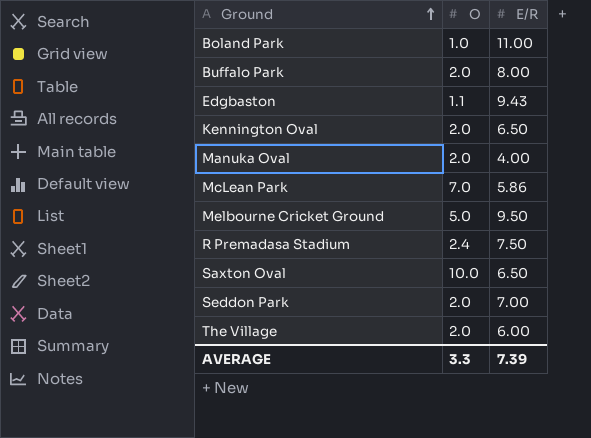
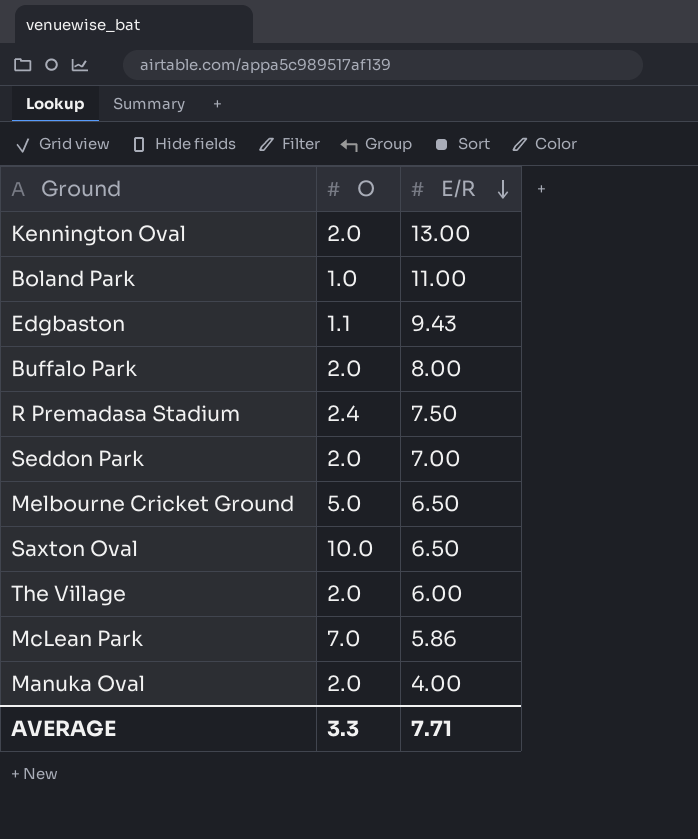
row order: Ground ascending -> E/R descending
Kennington Oval | E/R: 6.50 -> 13.00
Melbourne Cricket Ground | E/R: 9.50 -> 6.50
AVERAGE | E/R: 7.39 -> 7.71

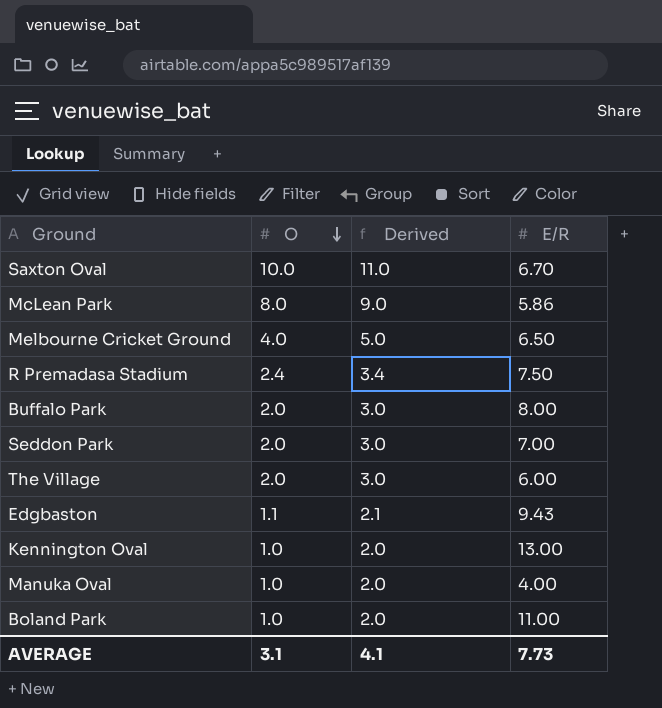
row order: E/R descending -> O descending
column Derived | formula: none -> [O] + 1
Saxton Oval | E/R: 6.50 -> 6.70
McLean Park | O: 7.0 -> 8.0
Melbourne Cricket Ground | O: 5.0 -> 4.0
Kennington Oval | O: 2.0 -> 1.0
Manuka Oval | O: 2.0 -> 1.0
AVERAGE | O: 3.3 -> 3.1
AVERAGE | E/R: 7.71 -> 7.73

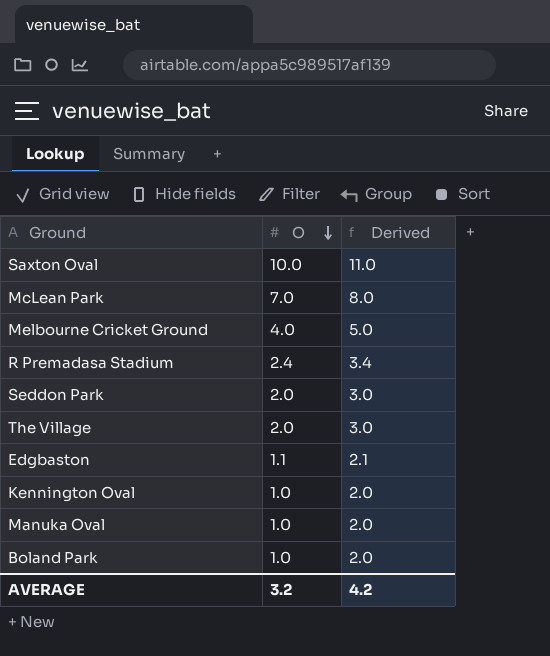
column E/R | position: 4 -> none
row Buffalo Park: 2.0 | 3.0 | 8.00 -> none
McLean Park | O: 8.0 -> 7.0
McLean Park | Derived: 9.0 -> 8.0
AVERAGE | O: 3.1 -> 3.2
AVERAGE | Derived: 4.1 -> 4.2

